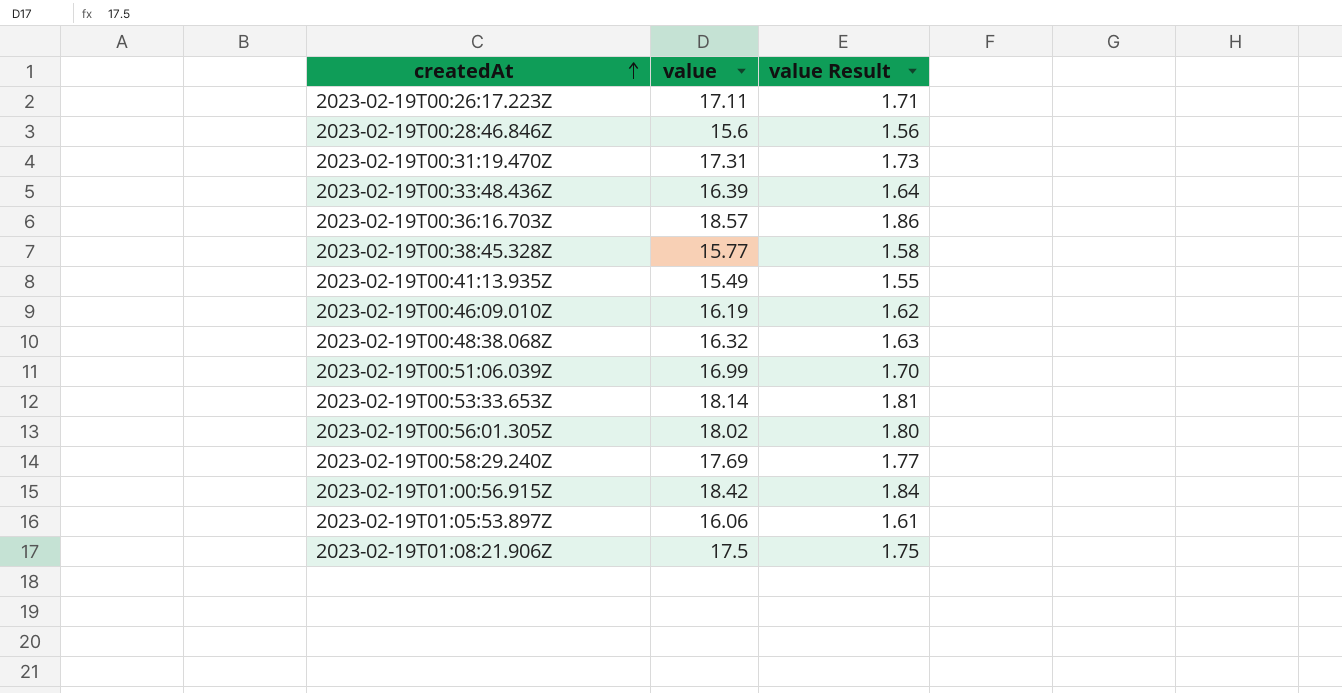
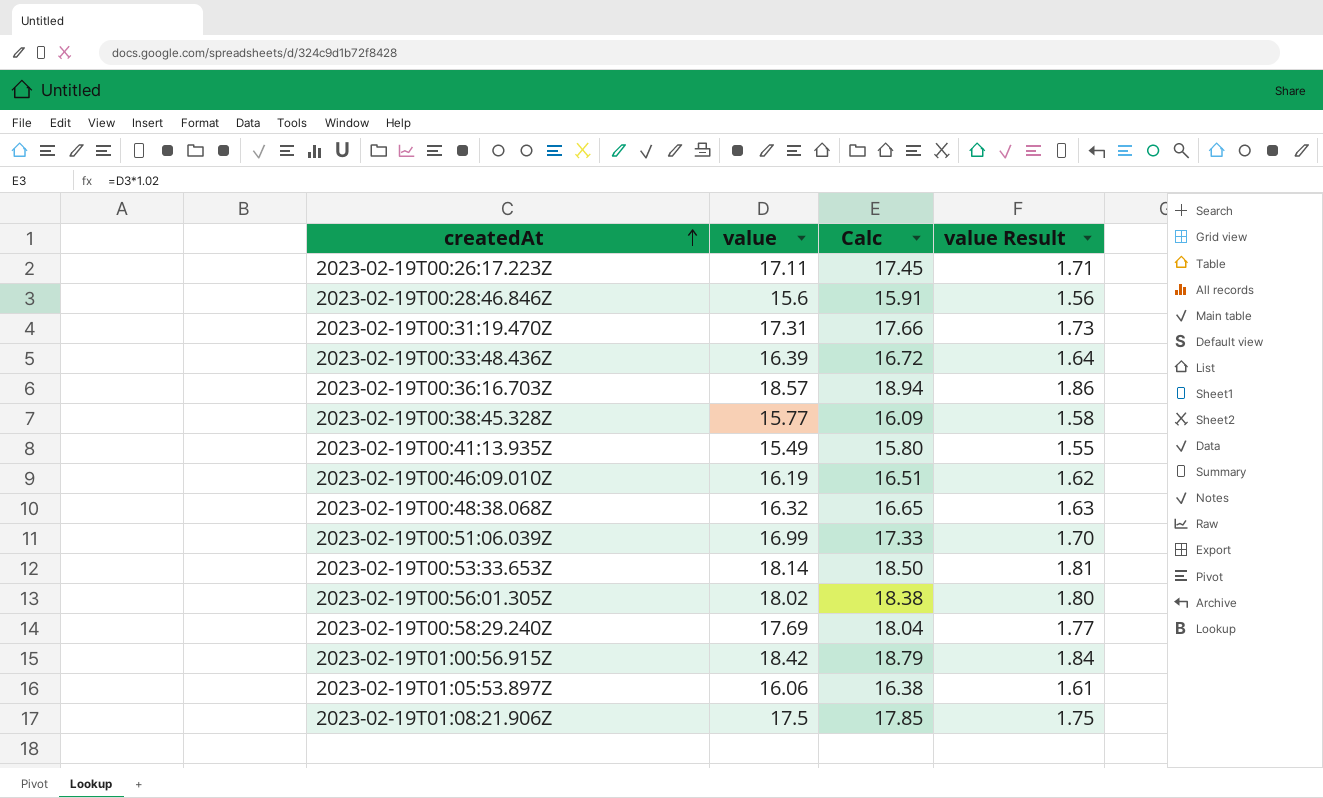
column Calc | formula: none -> [value] * 1.02

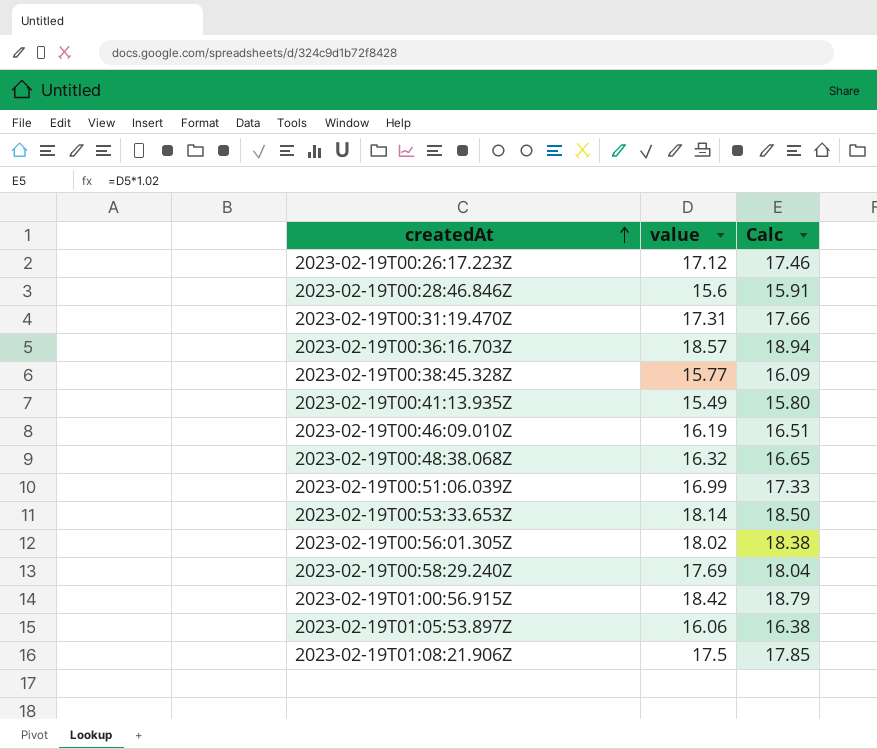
column value Result | formula: [value] * 0.1 -> none
row 2023-02-19T00:33:48.436Z: 16.39 | 16.72 | 1.64 -> none
2023-02-19T00:26:17.223Z | value: 17.11 -> 17.12
2023-02-19T00:26:17.223Z | Calc: 17.45 -> 17.46

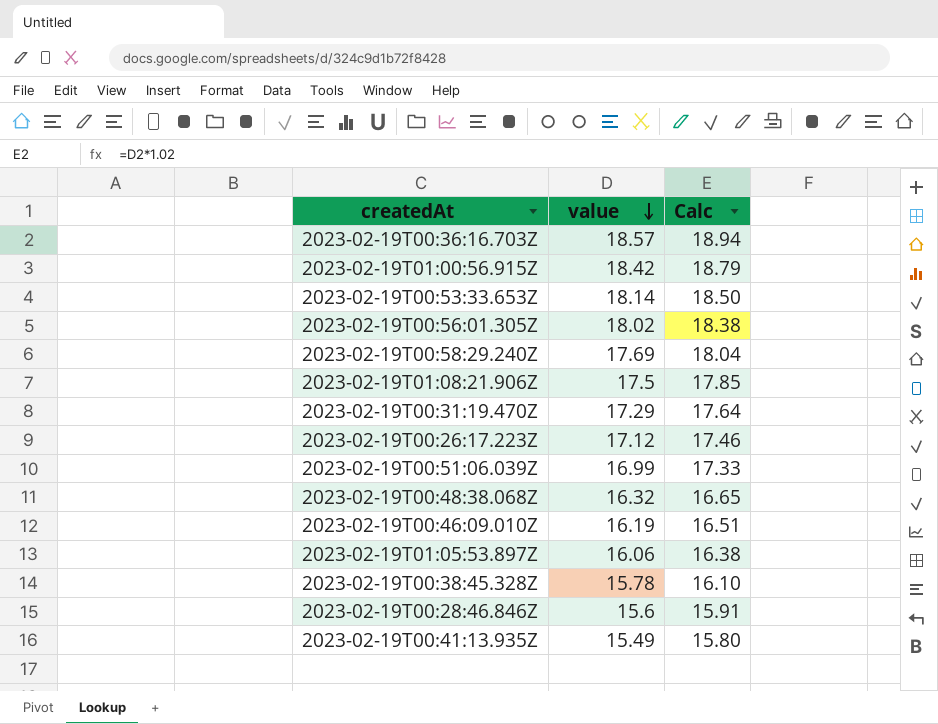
row order: createdAt ascending -> value descending
2023-02-19T00:31:19.470Z | value: 17.31 -> 17.29
2023-02-19T00:31:19.470Z | Calc: 17.66 -> 17.64
2023-02-19T00:38:45.328Z | value: 15.77 -> 15.78
2023-02-19T00:38:45.328Z | Calc: 16.09 -> 16.10

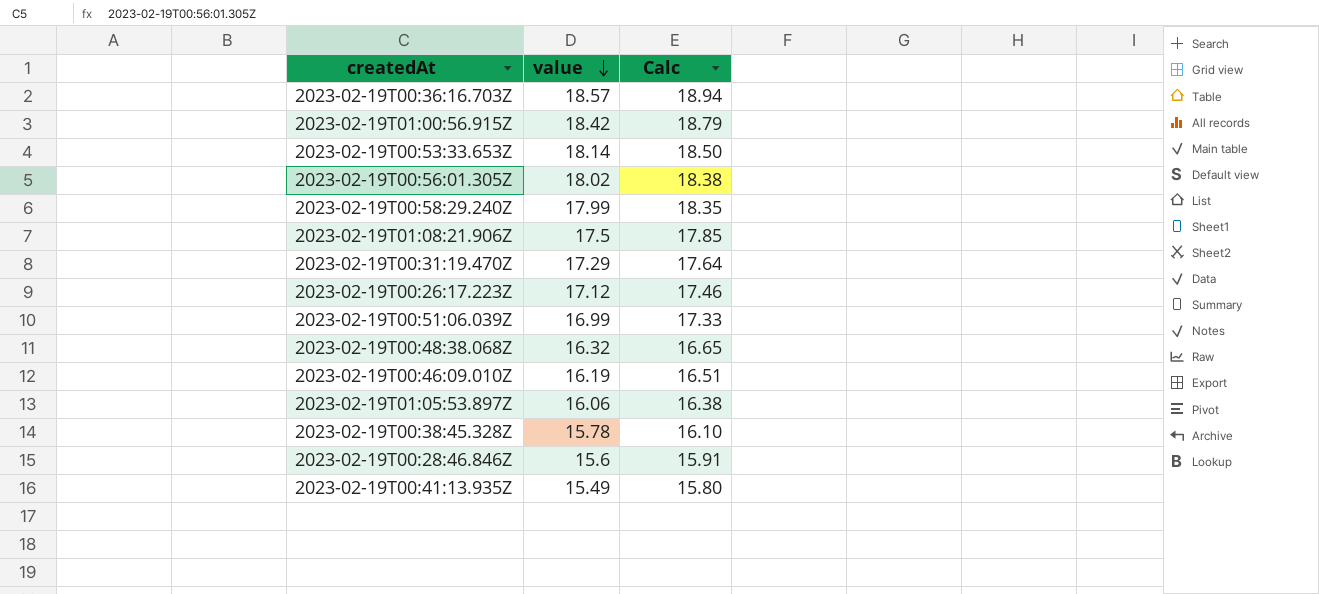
2023-02-19T00:58:29.240Z | value: 17.69 -> 17.99
2023-02-19T00:58:29.240Z | Calc: 18.04 -> 18.35

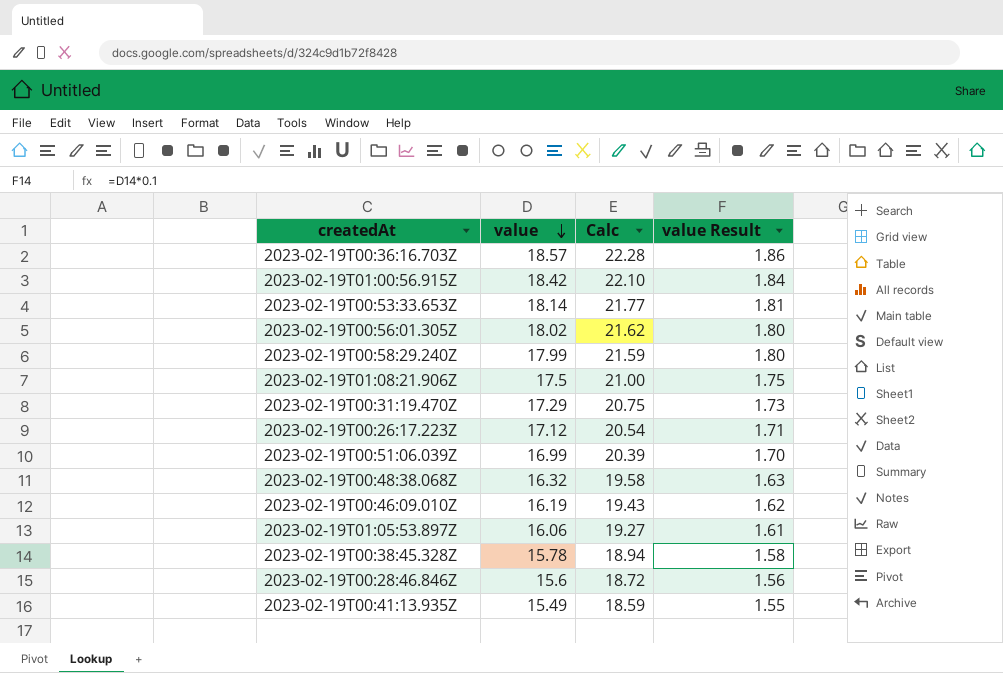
column Calc | formula: [value] * 1.02 -> [value] * 1.2
column value Result | formula: none -> [value] * 0.1

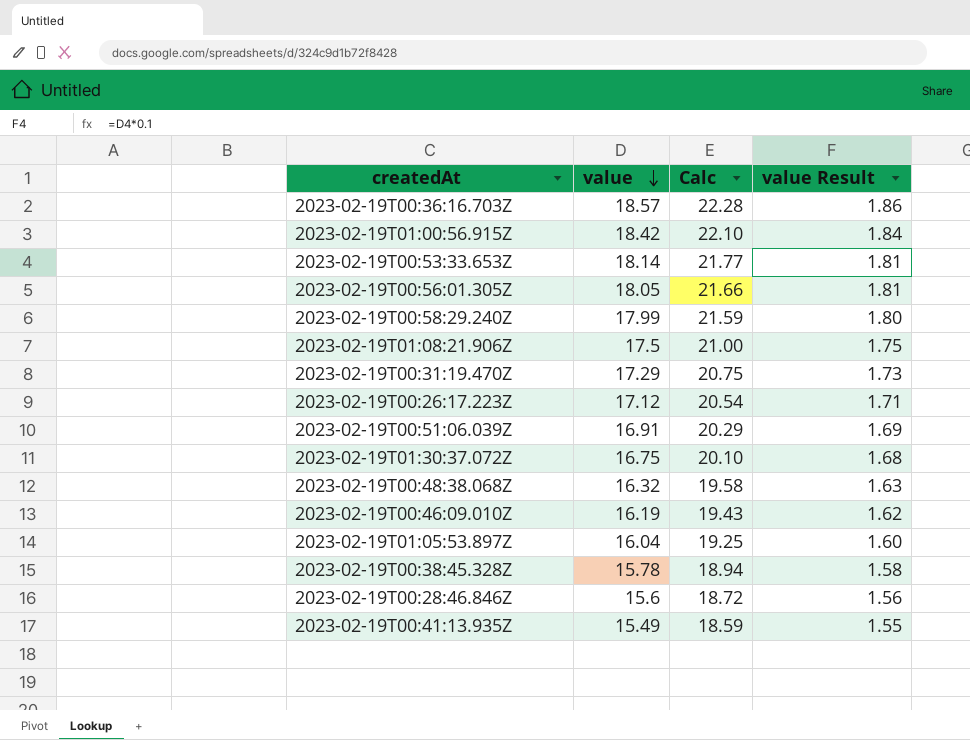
2023-02-19T00:56:01.305Z | value: 18.02 -> 18.05
2023-02-19T00:56:01.305Z | Calc: 21.62 -> 21.66
2023-02-19T00:56:01.305Z | value Result: 1.80 -> 1.81
2023-02-19T00:51:06.039Z | value: 16.99 -> 16.91
2023-02-19T00:51:06.039Z | Calc: 20.39 -> 20.29
2023-02-19T00:51:06.039Z | value Result: 1.70 -> 1.69
row 2023-02-19T01:30:37.072Z: none -> 16.75 | 20.10 | 1.68
2023-02-19T01:05:53.897Z | value: 16.06 -> 16.04
2023-02-19T01:05:53.897Z | Calc: 19.27 -> 19.25
2023-02-19T01:05:53.897Z | value Result: 1.61 -> 1.60

